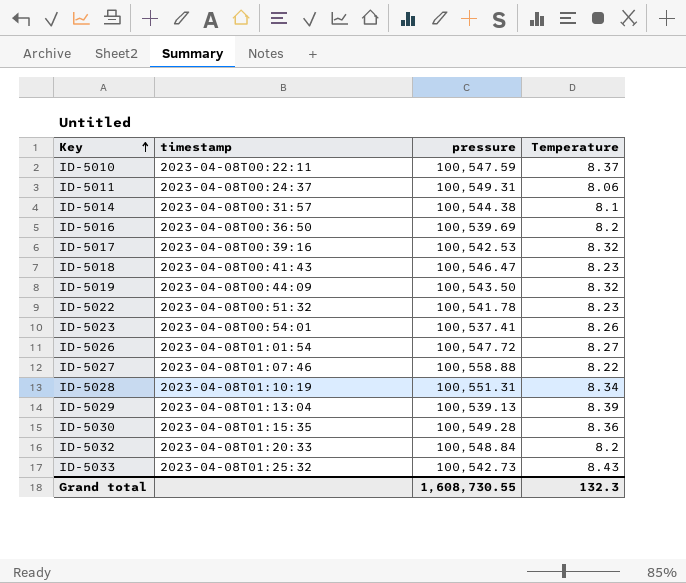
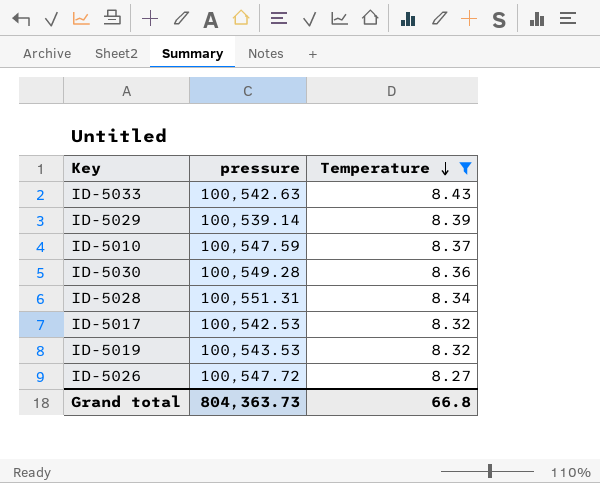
filter: none -> Temperature >= 8.27
row order: Key ascending -> Temperature descending
column timestamp | position: 2 -> none
ID-5033 | pressure: 100,542.73 -> 100,542.63
ID-5029 | pressure: 100,539.13 -> 100,539.14
ID-5019 | pressure: 100,543.50 -> 100,543.53
Grand total | pressure: 1,608,730.55 -> 804,363.73
Grand total | Temperature: 132.3 -> 66.8

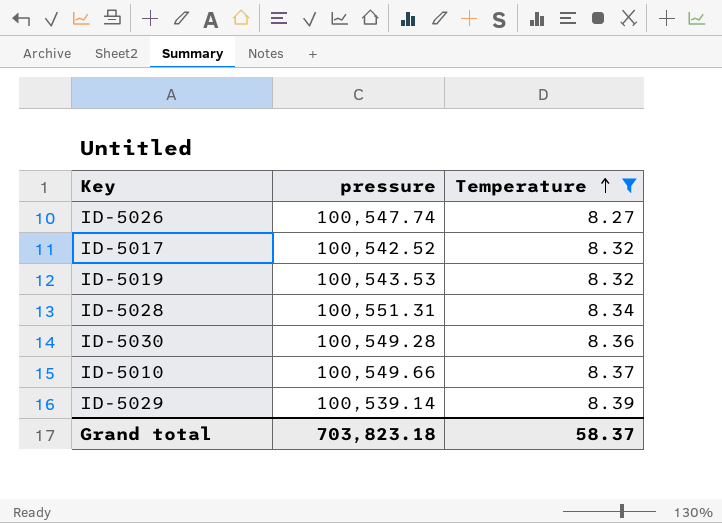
row order: Temperature descending -> Temperature ascending
row ID-5033: 100,542.63 | 8.43 -> none
ID-5026 | pressure: 100,547.72 -> 100,547.74
ID-5017 | pressure: 100,542.53 -> 100,542.52
ID-5010 | pressure: 100,547.59 -> 100,549.66
Grand total | pressure: 804,363.73 -> 703,823.18
Grand total | Temperature: 66.8 -> 58.37

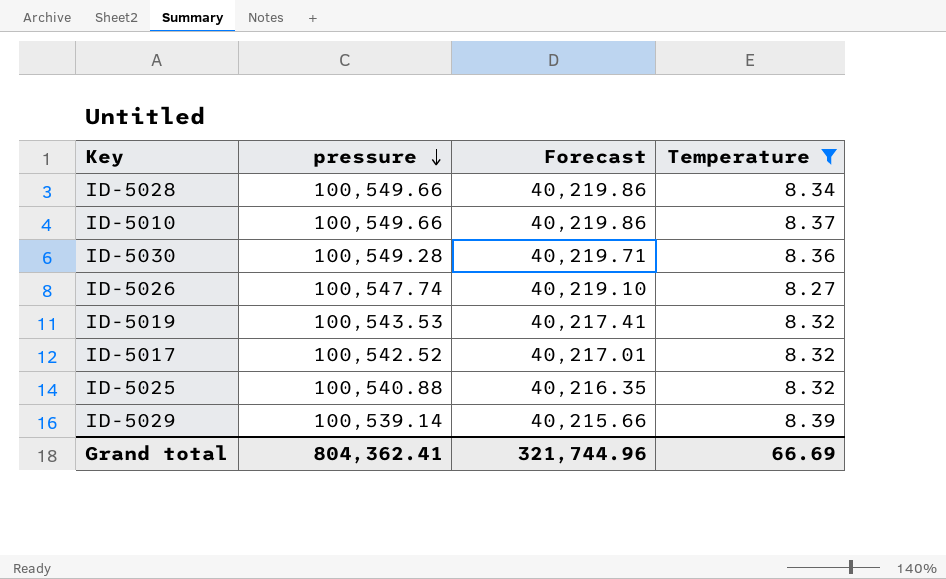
row order: Temperature ascending -> pressure descending
column Forecast | formula: none -> [pressure] * 0.4
ID-5028 | pressure: 100,551.31 -> 100,549.66
row ID-5025: none -> 100,540.88 | 40,216.35 | 8.32
Grand total | pressure: 703,823.18 -> 804,362.41
Grand total | Temperature: 58.37 -> 66.69

